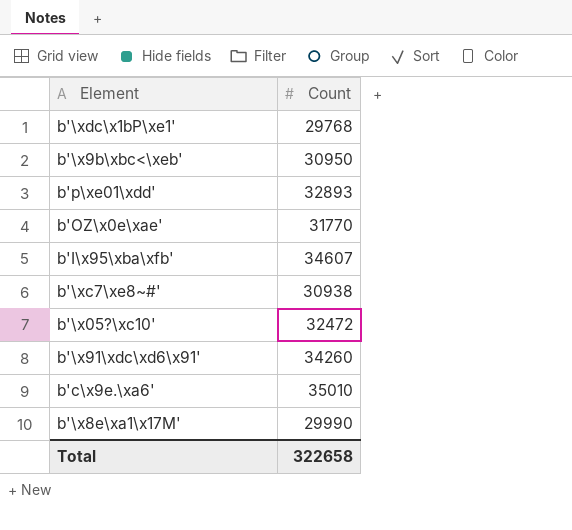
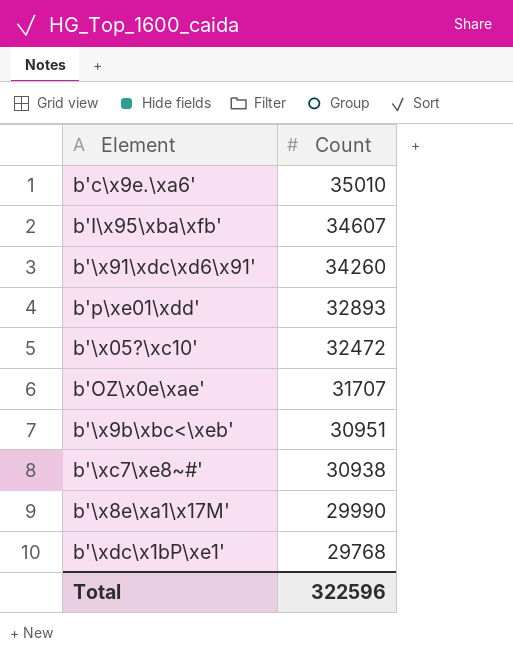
row order: none -> Count descending
b'OZ\x0e\xae' | Count: 31770 -> 31707
b'\x9b\xbc<\xeb' | Count: 30950 -> 30951
Total | Count: 322658 -> 322596

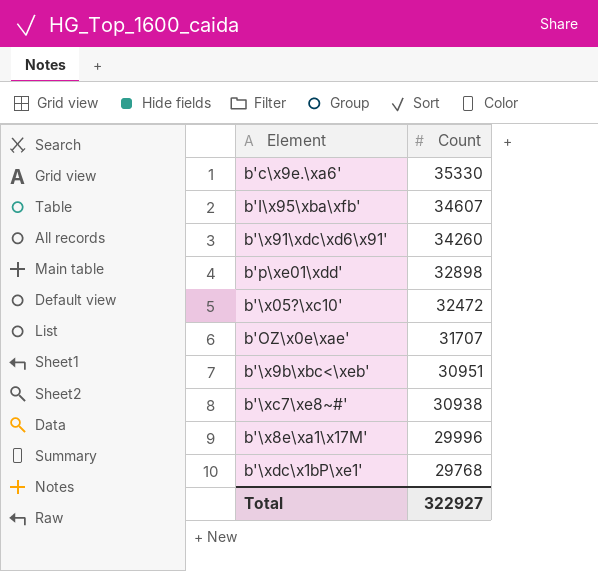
b'c\x9e.\xa6' | Count: 35010 -> 35330
b'p\xe01\xdd' | Count: 32893 -> 32898
b'\x8e\xa1\x17M' | Count: 29990 -> 29996
Total | Count: 322596 -> 322927

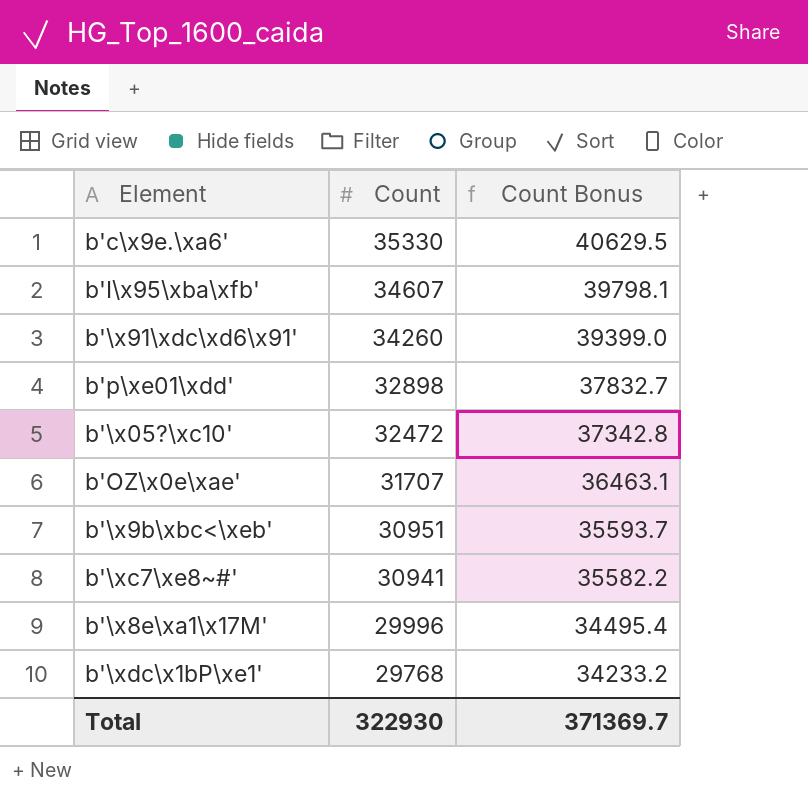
column Count Bonus | formula: none -> [Count] * 1.15
b'\xc7\xe8~#' | Count: 30938 -> 30941
Total | Count: 322927 -> 322930

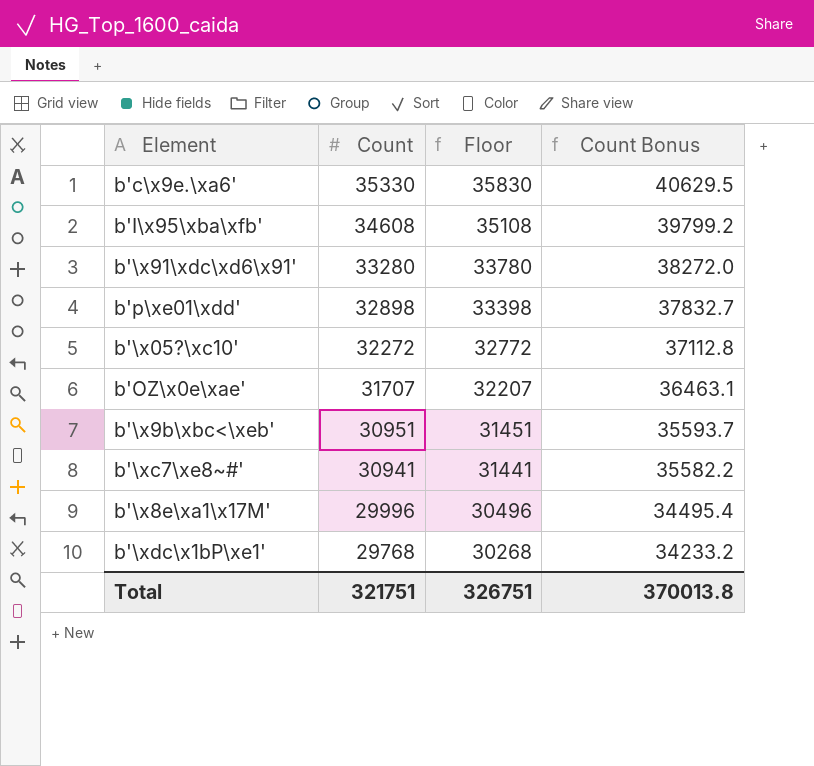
column Floor | formula: none -> [Count] + 500
b'I\x95\xba\xfb' | Count: 34607 -> 34608
b'I\x95\xba\xfb' | Count Bonus: 39798.1 -> 39799.2
b'\x91\xdc\xd6\x91' | Count: 34260 -> 33280
b'\x91\xdc\xd6\x91' | Count Bonus: 39399.0 -> 38272.0
b'\x05?\xc10' | Count: 32472 -> 32272
b'\x05?\xc10' | Count Bonus: 37342.8 -> 37112.8
Total | Count: 322930 -> 321751
Total | Count Bonus: 371369.7 -> 370013.8

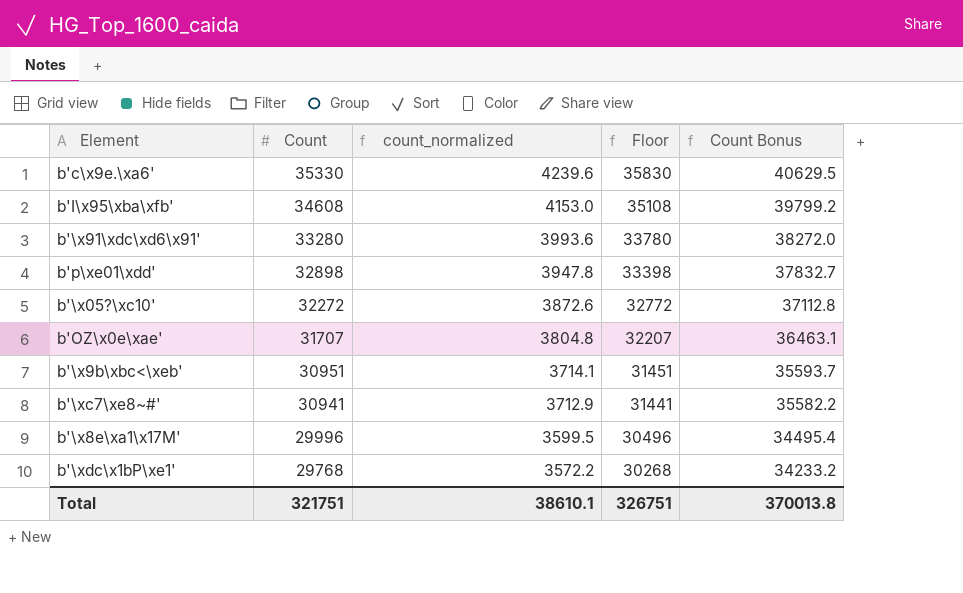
column count_normalized | formula: none -> [Count] * 0.12

